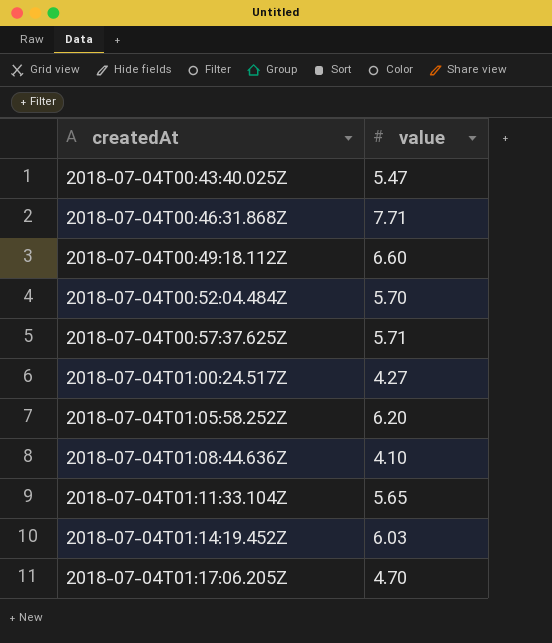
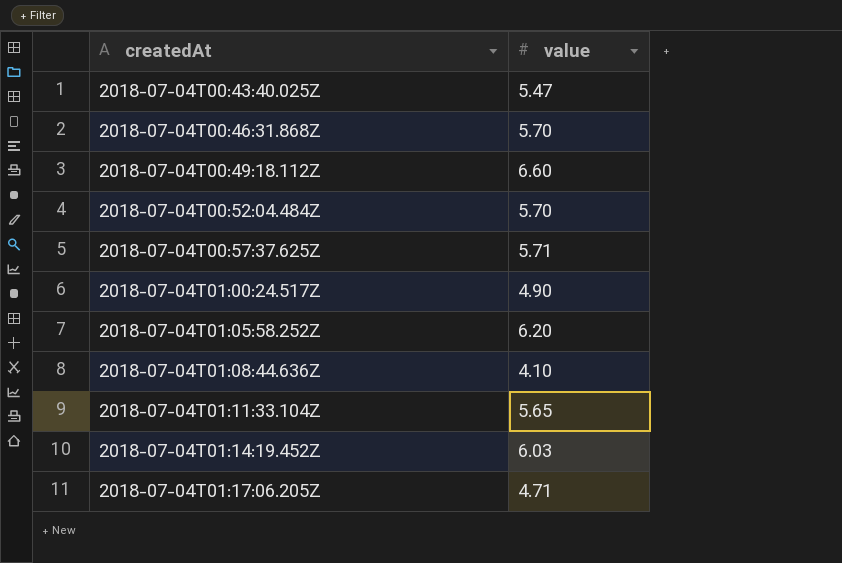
2018-07-04T00:46:31.868Z | value: 7.71 -> 5.70
2018-07-04T01:00:24.517Z | value: 4.27 -> 4.90
2018-07-04T01:17:06.205Z | value: 4.70 -> 4.71

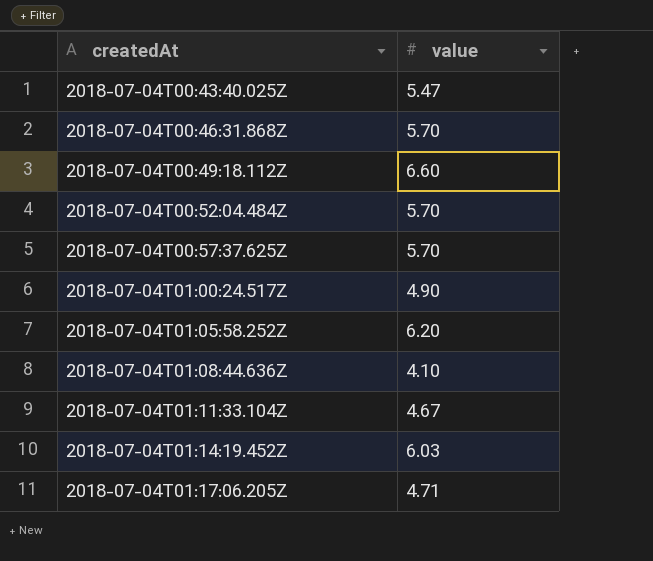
2018-07-04T00:57:37.625Z | value: 5.71 -> 5.70
2018-07-04T01:11:33.104Z | value: 5.65 -> 4.67

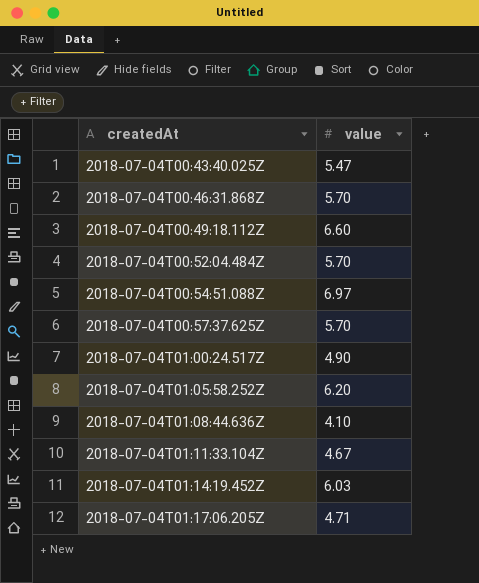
row 2018-07-04T00:54:51.088Z: none -> 6.97

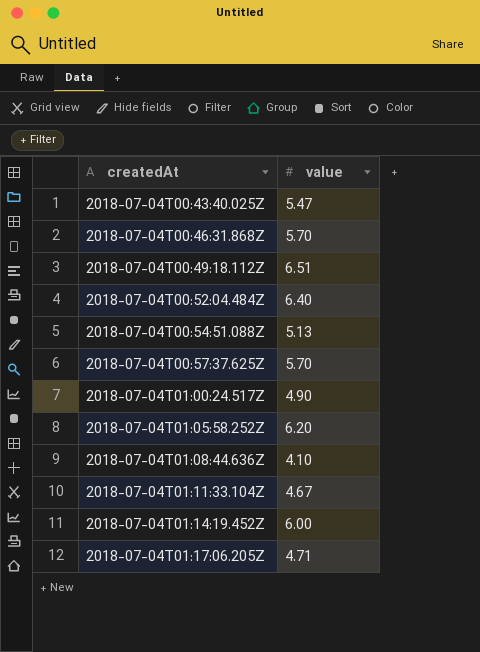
2018-07-04T00:49:18.112Z | value: 6.60 -> 6.51
2018-07-04T00:52:04.484Z | value: 5.70 -> 6.40
2018-07-04T00:54:51.088Z | value: 6.97 -> 5.13
2018-07-04T01:14:19.452Z | value: 6.03 -> 6.00

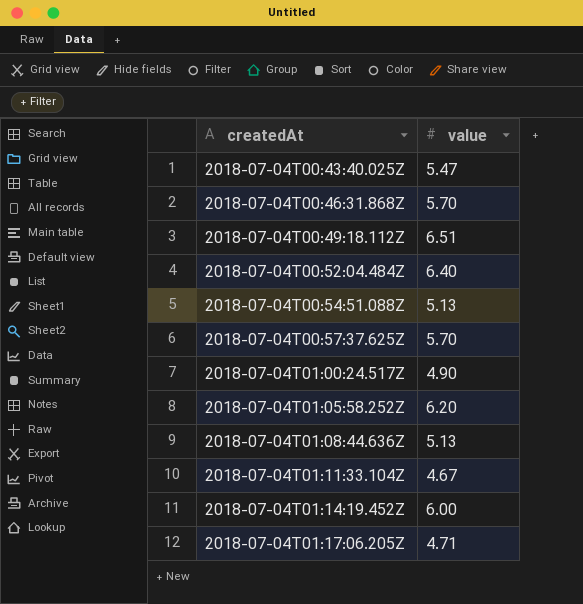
2018-07-04T01:08:44.636Z | value: 4.10 -> 5.13

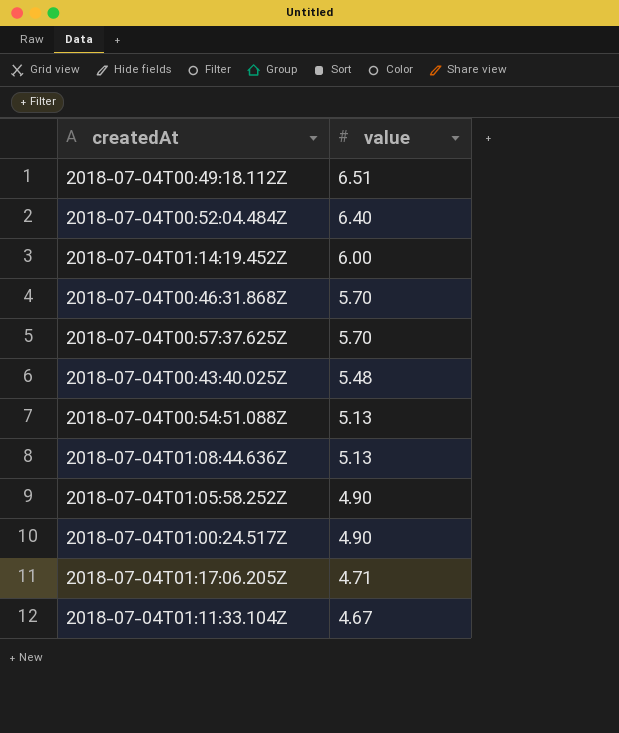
row order: createdAt ascending -> value descending
2018-07-04T00:43:40.025Z | value: 5.47 -> 5.48
2018-07-04T01:05:58.252Z | value: 6.20 -> 4.90

